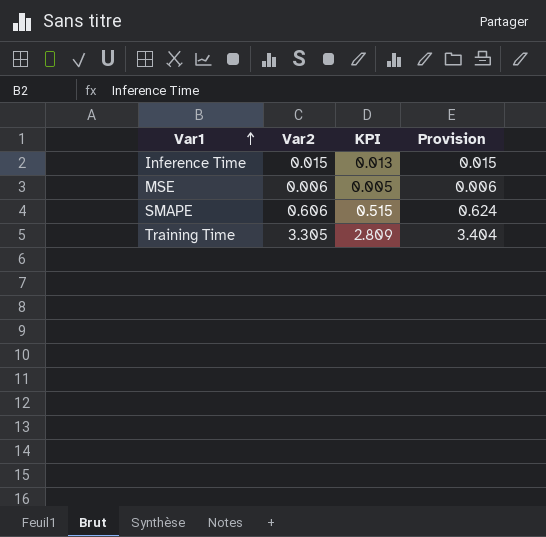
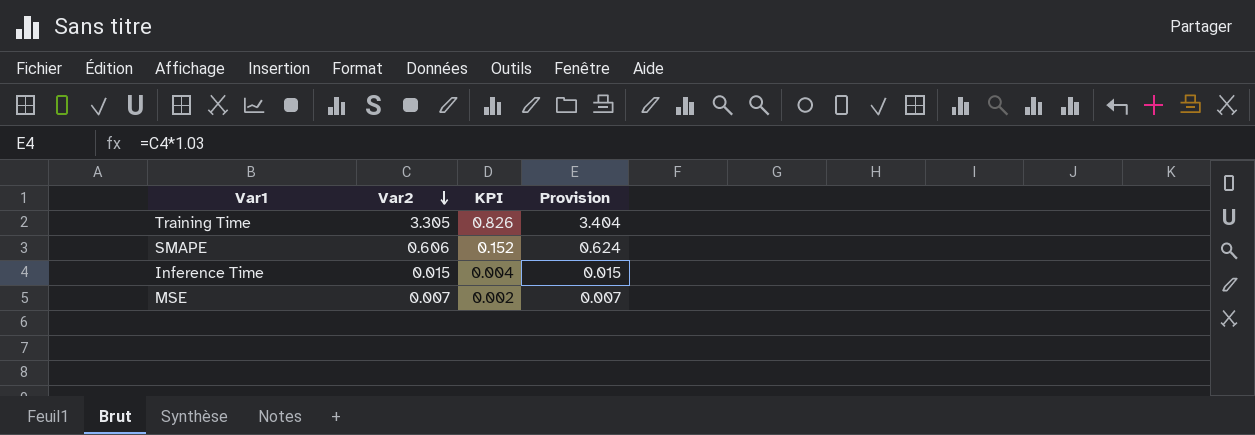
row order: Var1 ascending -> Var2 descending
column KPI | formula: [Var2] * 0.85 -> [Var2] * 0.25
MSE | Var2: 0.006 -> 0.007
MSE | Provision: 0.006 -> 0.007

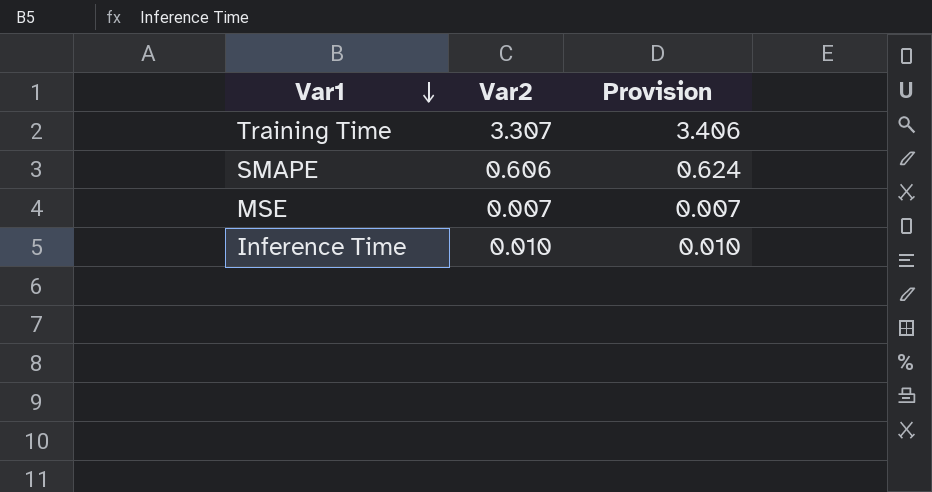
row order: Var2 descending -> Var1 descending
column KPI | formula: [Var2] * 0.25 -> none
Training Time | Var2: 3.305 -> 3.307
Training Time | Provision: 3.404 -> 3.406
Inference Time | Var2: 0.015 -> 0.010
Inference Time | Provision: 0.015 -> 0.010

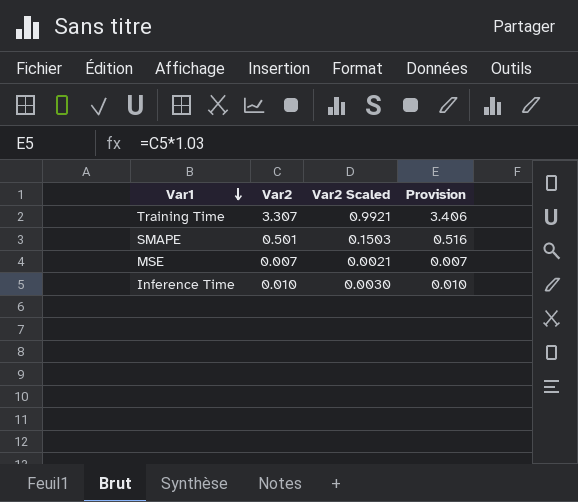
column Var2 Scaled | formula: none -> [Var2] * 0.3
SMAPE | Var2: 0.606 -> 0.501
SMAPE | Provision: 0.624 -> 0.516

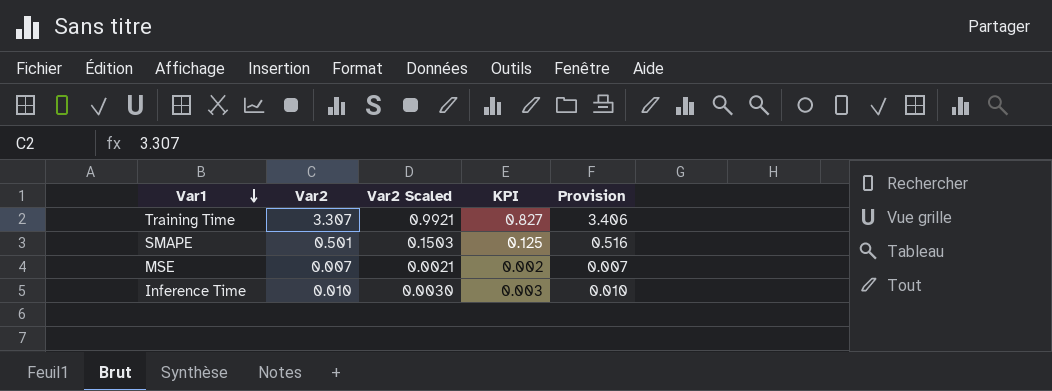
column KPI | formula: none -> [Var2] * 0.25

